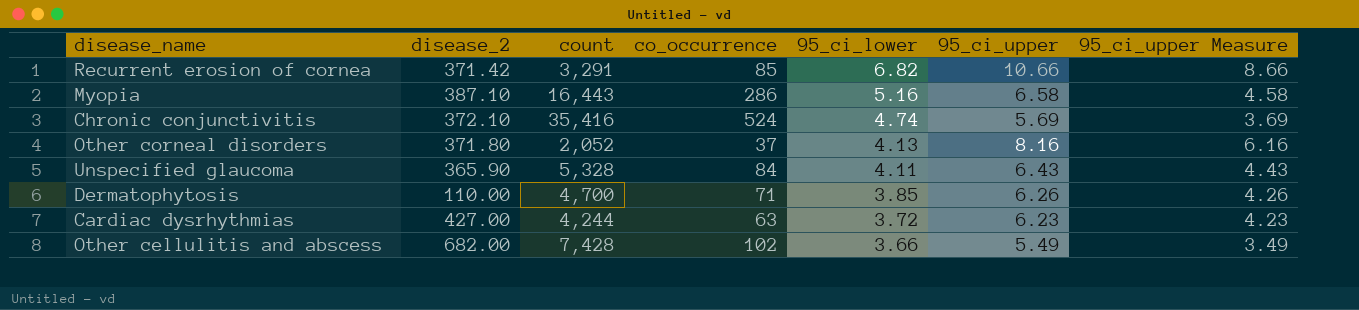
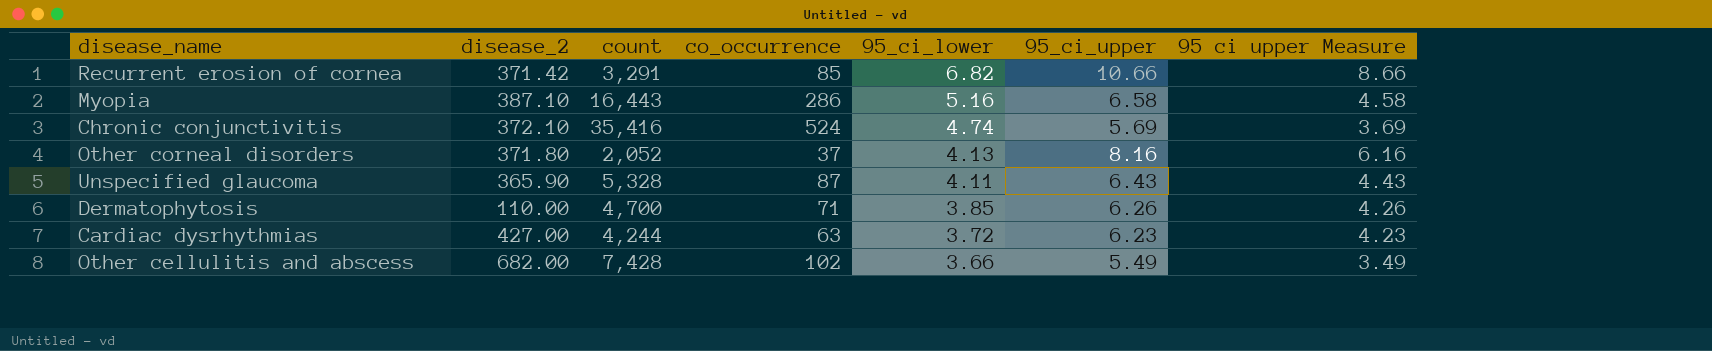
column name: 95_ci_upper Measure -> 95 ci upper Measure
Unspecified glaucoma | co_occurrence: 84 -> 87

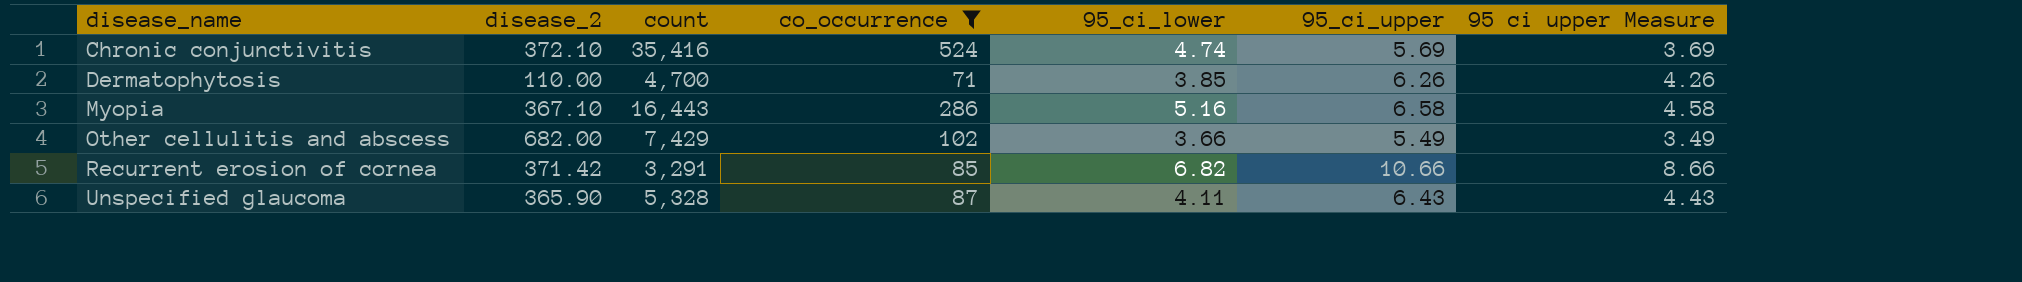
filter: none -> co_occurrence >= 71
row order: 95_ci_lower descending -> disease_name ascending
Myopia | disease_2: 387.10 -> 367.10
Other cellulitis and abscess | count: 7,428 -> 7,429

